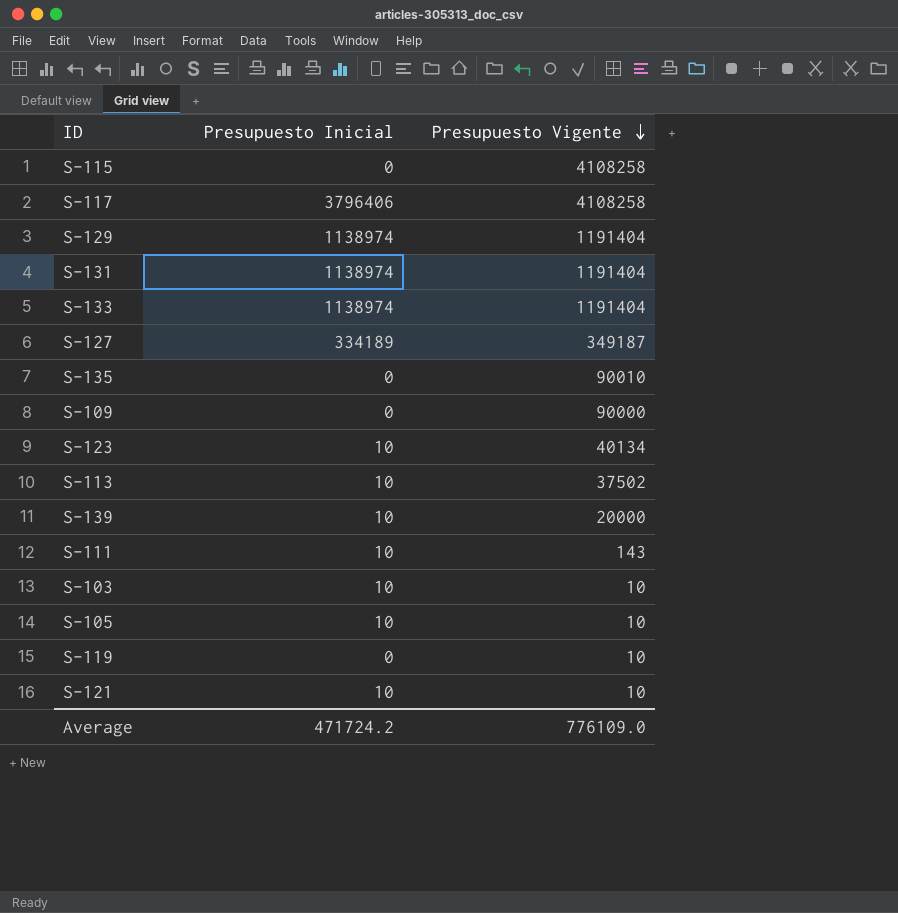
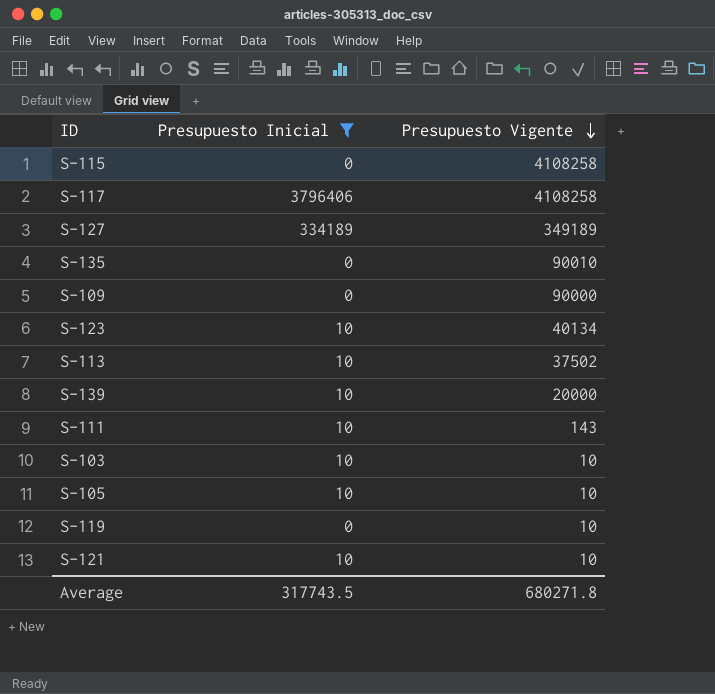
filter: none -> Presupuesto Inicial != 1138974
S-127 | Presupuesto Vigente: 349187 -> 349189
Average | Presupuesto Inicial: 471724.2 -> 317743.5
Average | Presupuesto Vigente: 776109.0 -> 680271.8

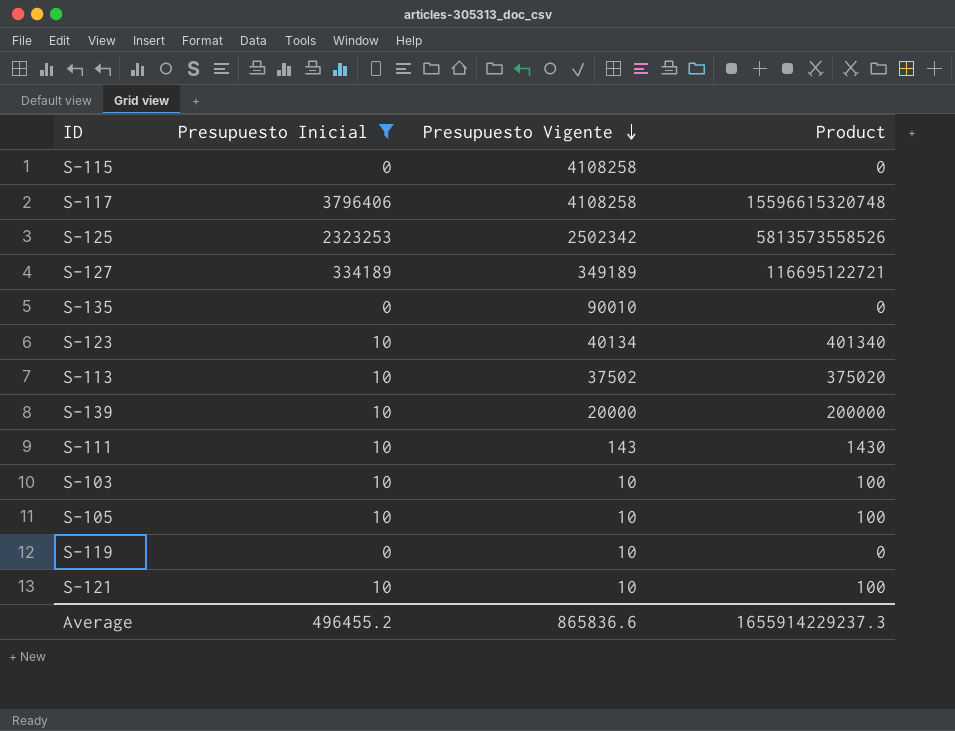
column Product | formula: none -> [Presupuesto Inicial] * [Presupuesto Vigente]
row S-109: 0 | 90000 -> none
row S-125: none -> 2323253 | 2502342 | 5813573558526
Average | Presupuesto Inicial: 317743.5 -> 496455.2
Average | Presupuesto Vigente: 680271.8 -> 865836.6

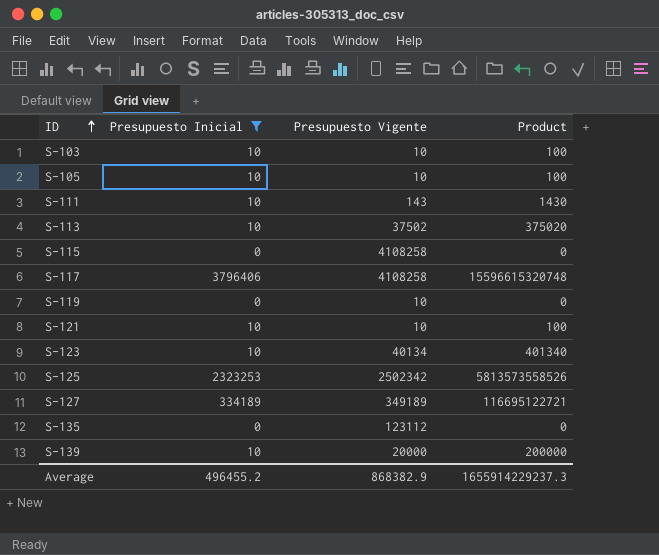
row order: Presupuesto Vigente descending -> ID ascending
S-135 | Presupuesto Vigente: 90010 -> 123112
Average | Presupuesto Vigente: 865836.6 -> 868382.9

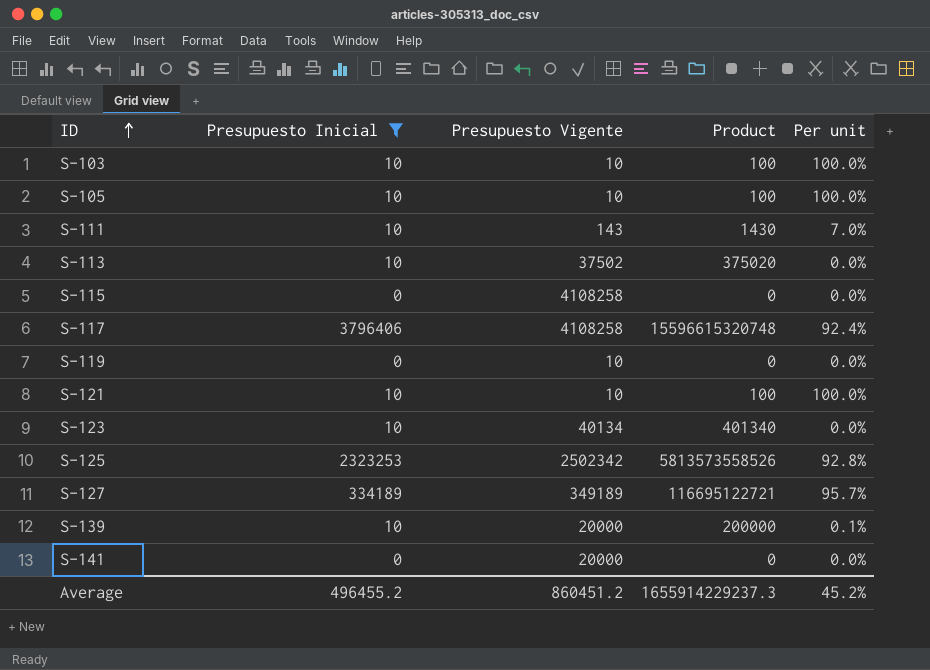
column Per unit | formula: none -> [Presupuesto Inicial] / [Presupuesto Vigente]
row S-135: 0 | 123112 | 0 -> none
row S-141: none -> 0 | 20000 | 0 | 0.0%
Average | Presupuesto Vigente: 868382.9 -> 860451.2

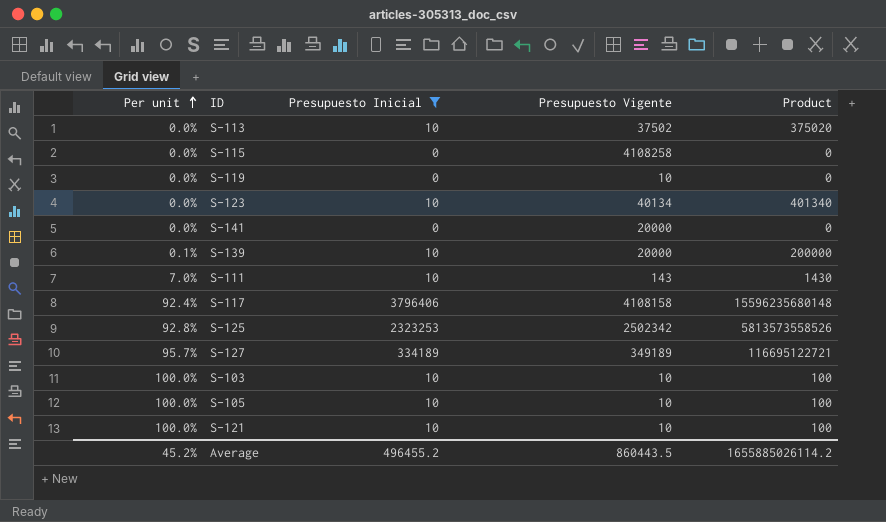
row order: ID ascending -> Per unit ascending
column Per unit | position: 5 -> 1
S-117 | Presupuesto Vigente: 4108258 -> 4108158
S-117 | Product: 15596615320748 -> 15596235680148
Average | Presupuesto Vigente: 860451.2 -> 860443.5
Average | Product: 1655914229237.3 -> 1655885026114.2

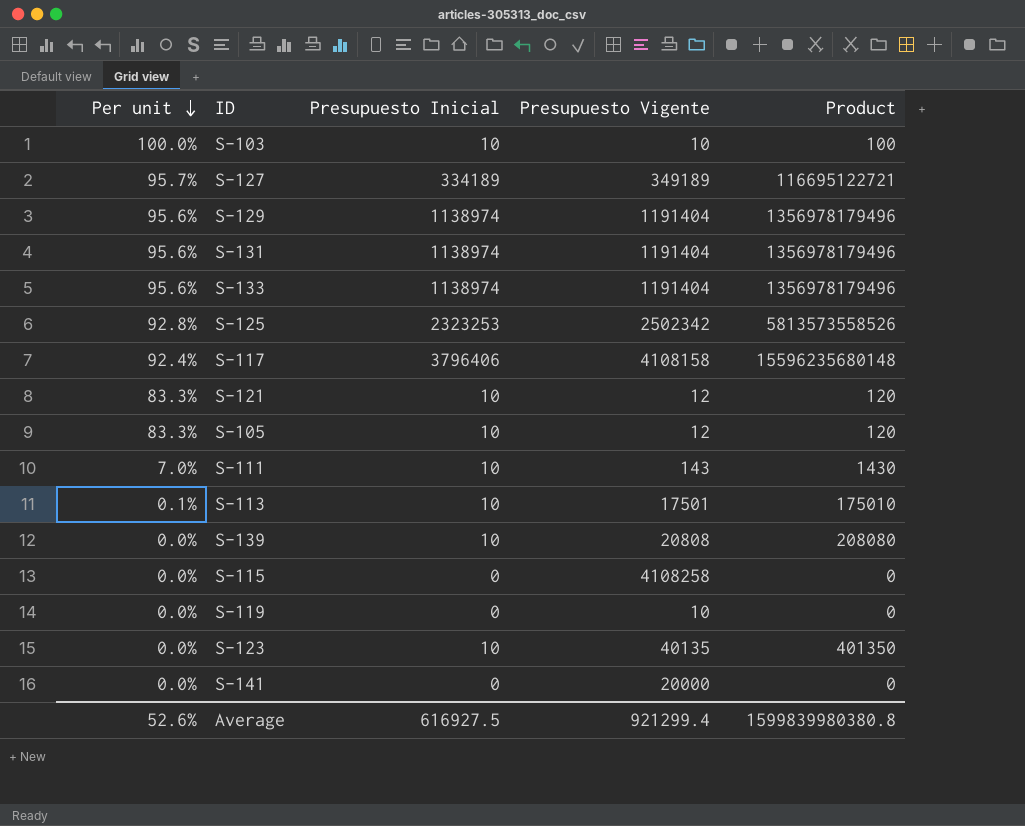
filter: Presupuesto Inicial != 1138974 -> none
row order: Per unit ascending -> Per unit descending
S-121 | Per unit: 100.0% -> 83.3%
S-121 | Presupuesto Vigente: 10 -> 12
S-121 | Product: 100 -> 120
S-105 | Per unit: 100.0% -> 83.3%
S-105 | Presupuesto Vigente: 10 -> 12
S-105 | Product: 100 -> 120
S-113 | Per unit: 0.0% -> 0.1%
S-113 | Presupuesto Vigente: 37502 -> 17501
S-113 | Product: 375020 -> 175010
S-139 | Per unit: 0.1% -> 0.0%
S-139 | Presupuesto Vigente: 20000 -> 20808
S-139 | Product: 200000 -> 208080
S-123 | Presupuesto Vigente: 40134 -> 40135
S-123 | Product: 401340 -> 401350
Average | Per unit: 45.2% -> 52.6%
Average | Presupuesto Inicial: 496455.2 -> 616927.5
Average | Presupuesto Vigente: 860443.5 -> 921299.4
Average | Product: 1655885026114.2 -> 1599839980380.8

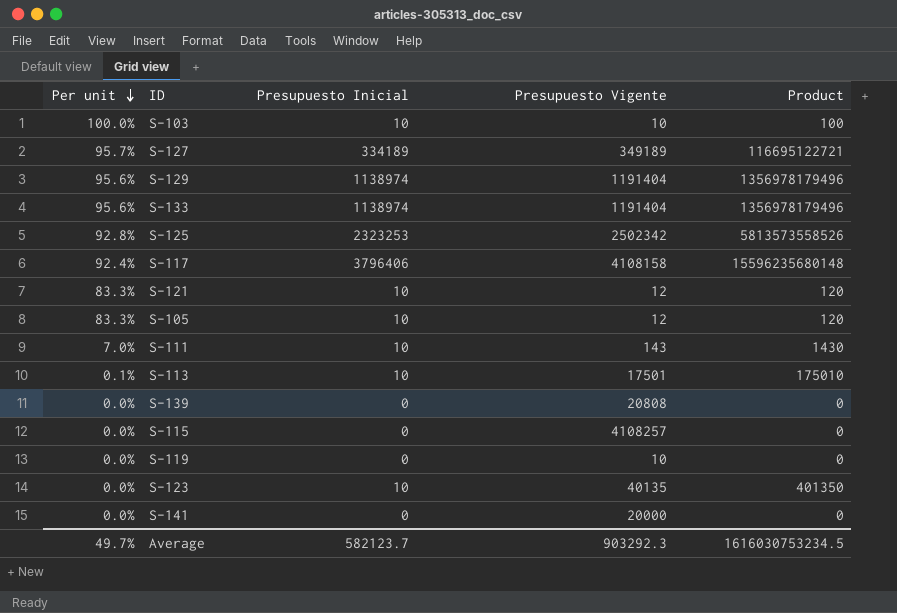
row S-131: 95.6% | 1138974 | 1191404 | 1356978179496 -> none
S-139 | Presupuesto Inicial: 10 -> 0
S-139 | Product: 208080 -> 0
S-115 | Presupuesto Vigente: 4108258 -> 4108257
Average | Per unit: 52.6% -> 49.7%
Average | Presupuesto Inicial: 616927.5 -> 582123.7
Average | Presupuesto Vigente: 921299.4 -> 903292.3
Average | Product: 1599839980380.8 -> 1616030753234.5

